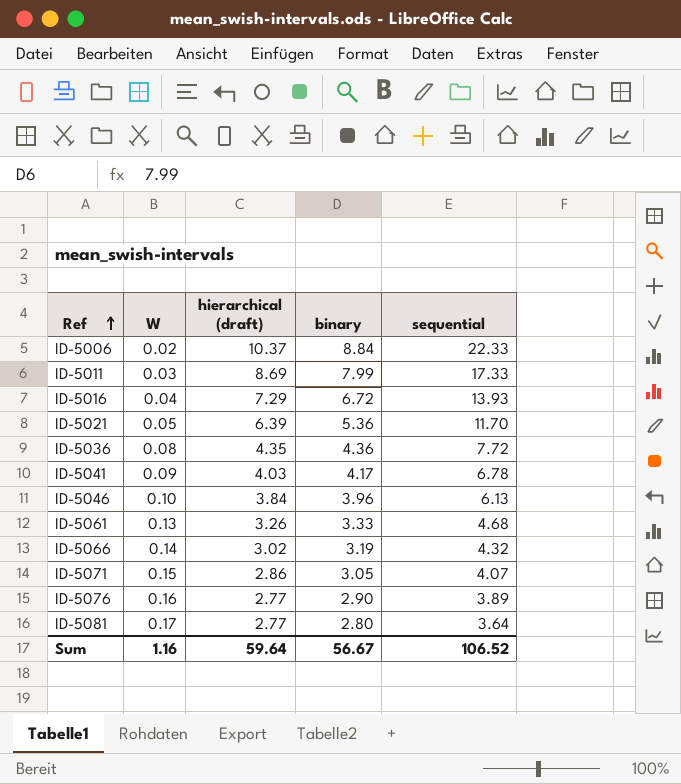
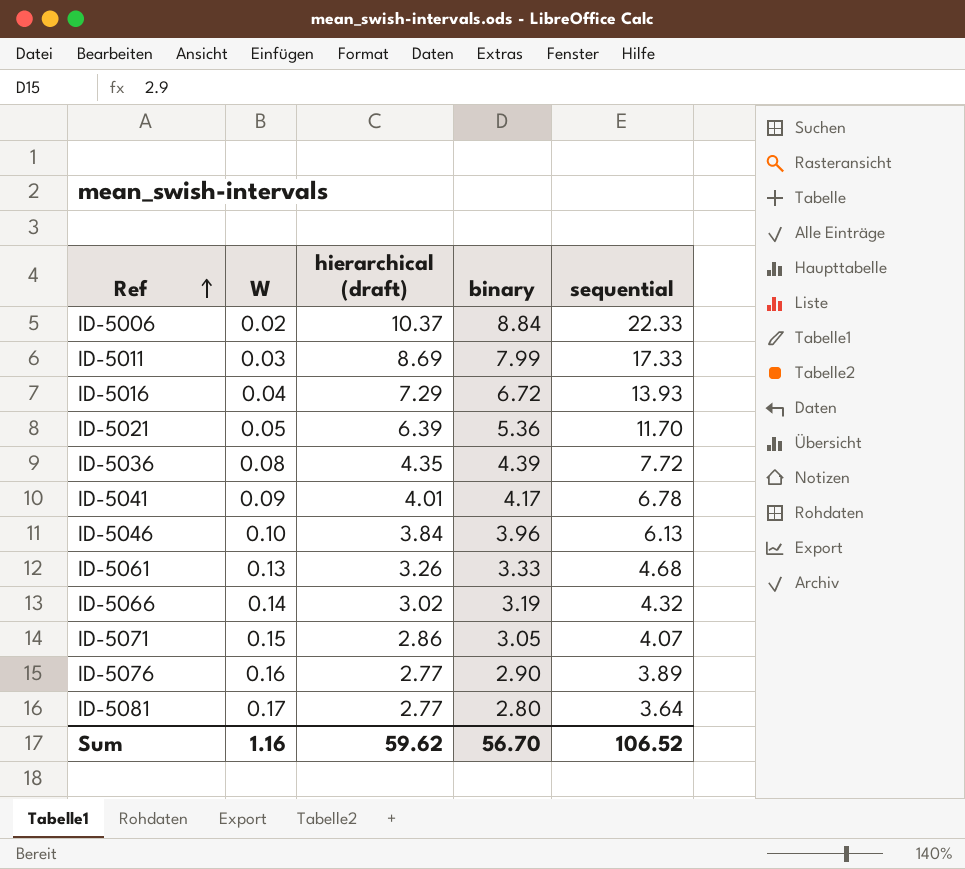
ID-5036 | binary: 4.36 -> 4.39
ID-5041 | hierarchical (draft): 4.03 -> 4.01
Sum | hierarchical (draft): 59.64 -> 59.62
Sum | binary: 56.67 -> 56.70

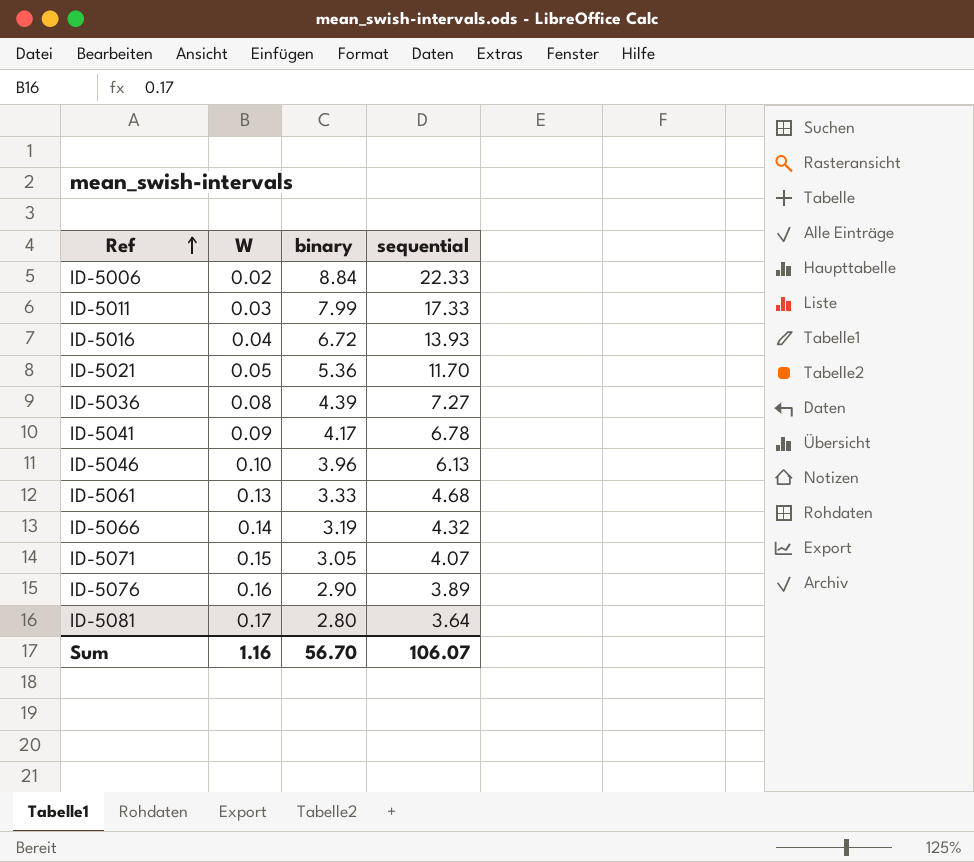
column hierarchical (draft) | position: 3 -> none
ID-5036 | sequential: 7.72 -> 7.27
Sum | sequential: 106.52 -> 106.07

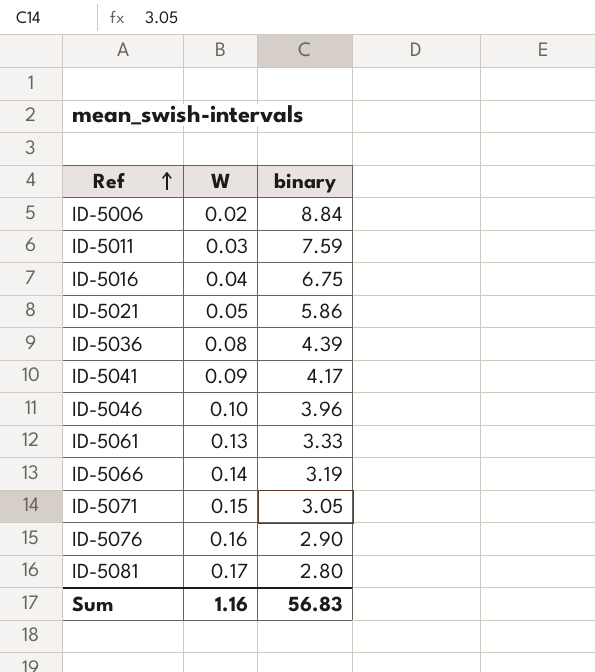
column sequential | position: 4 -> none
ID-5011 | binary: 7.99 -> 7.59
ID-5016 | binary: 6.72 -> 6.75
ID-5021 | binary: 5.36 -> 5.86
Sum | binary: 56.70 -> 56.83

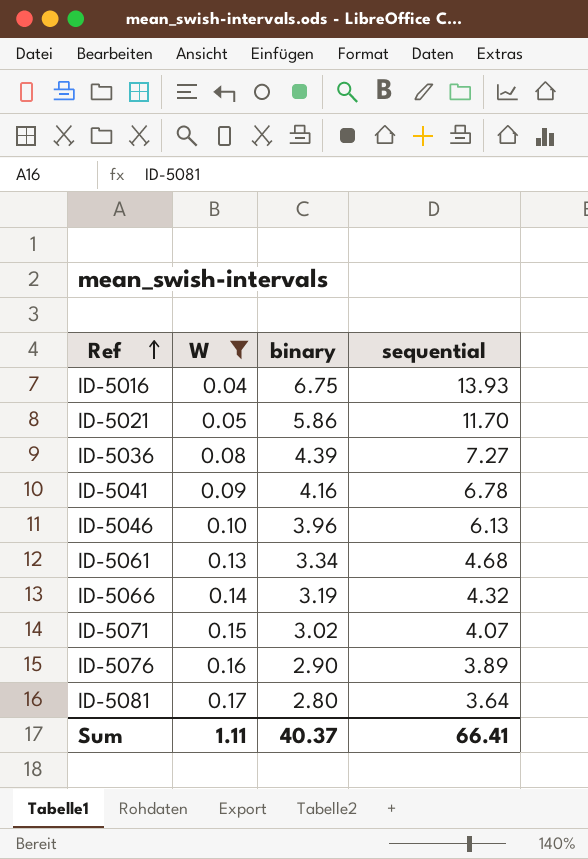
filter: none -> W >= 0.04
column sequential | position: none -> 4
ID-5041 | binary: 4.17 -> 4.16
ID-5061 | binary: 3.33 -> 3.34
ID-5071 | binary: 3.05 -> 3.02
Sum | W: 1.16 -> 1.11
Sum | binary: 56.83 -> 40.37

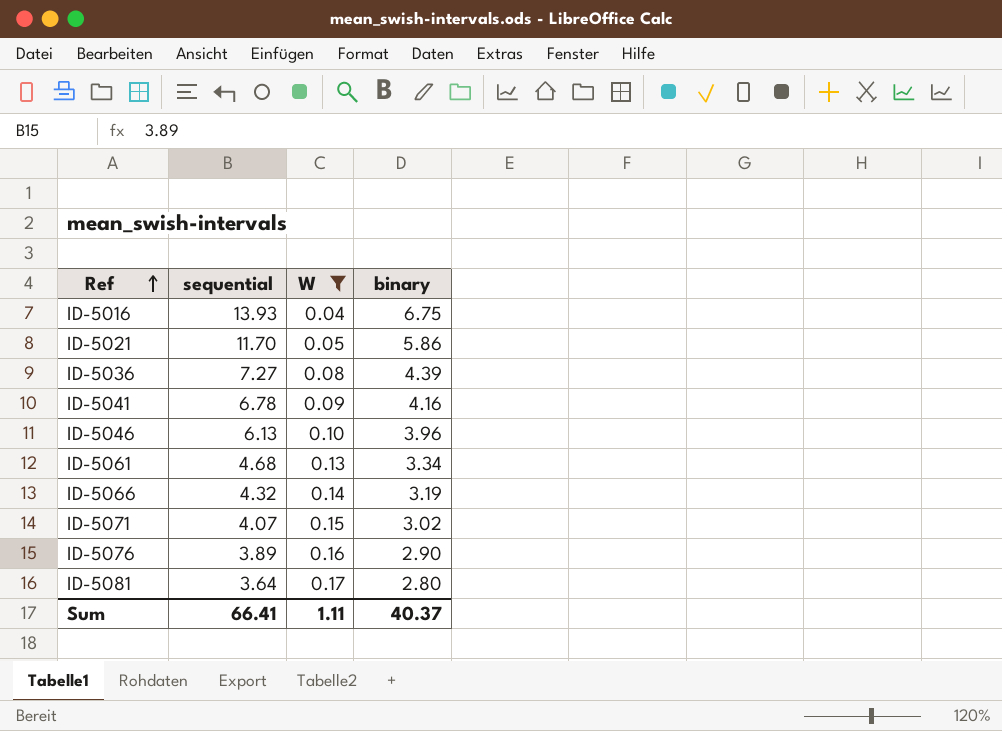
column sequential | position: 4 -> 2

